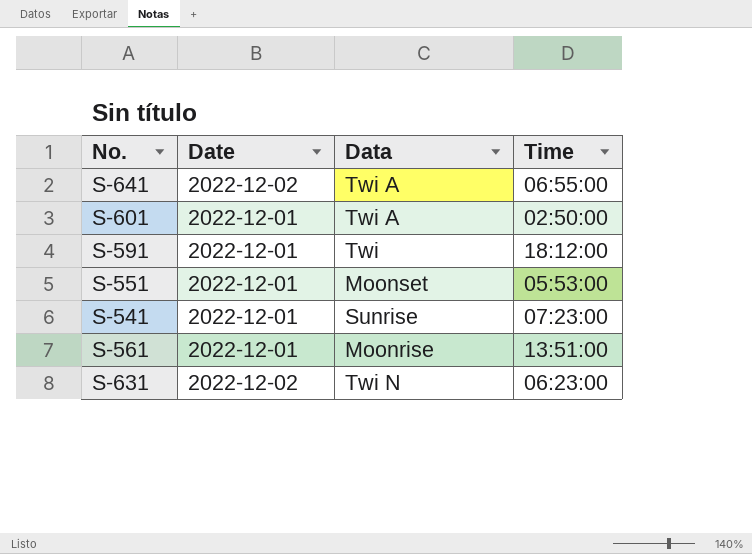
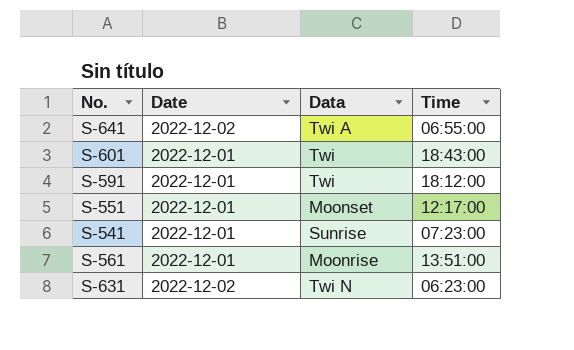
S-601 | Data: Twi A -> Twi
S-601 | Time: 02:50:00 -> 18:43:00
S-551 | Time: 05:53:00 -> 12:17:00

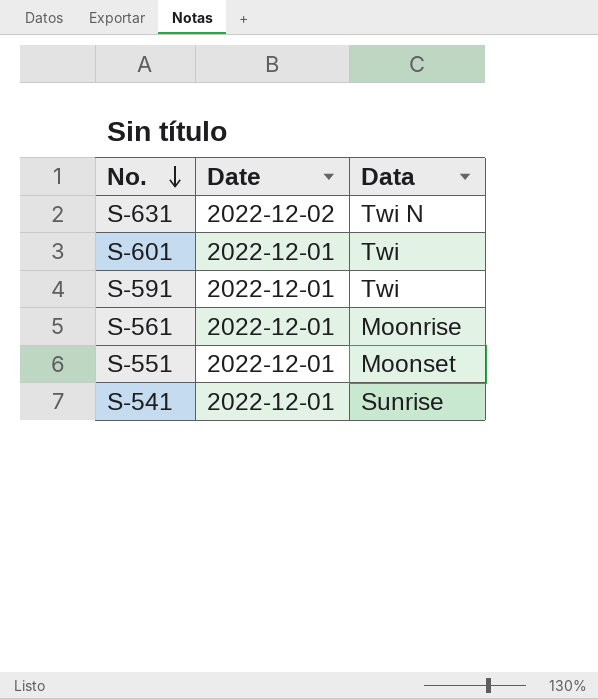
row order: none -> No. descending
column Time | position: 4 -> none
row S-641: 2022-12-02 | Twi A | 06:55:00 -> none

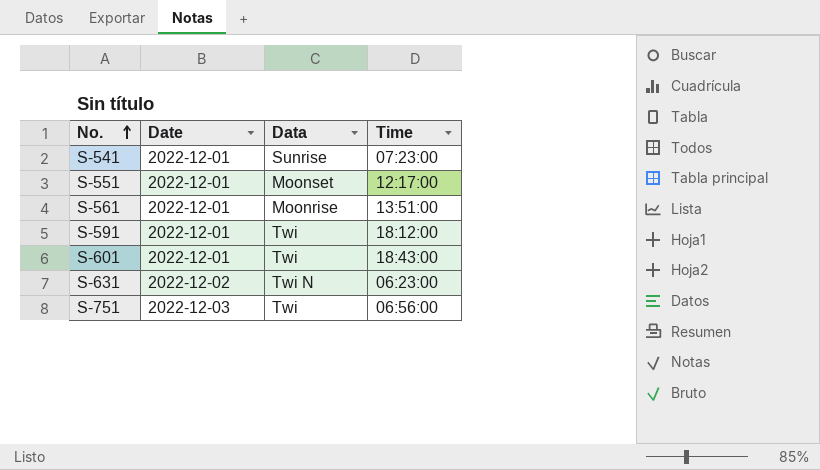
row order: No. descending -> No. ascending
column Time | position: none -> 4
row S-751: none -> 2022-12-03 | Twi | 06:56:00

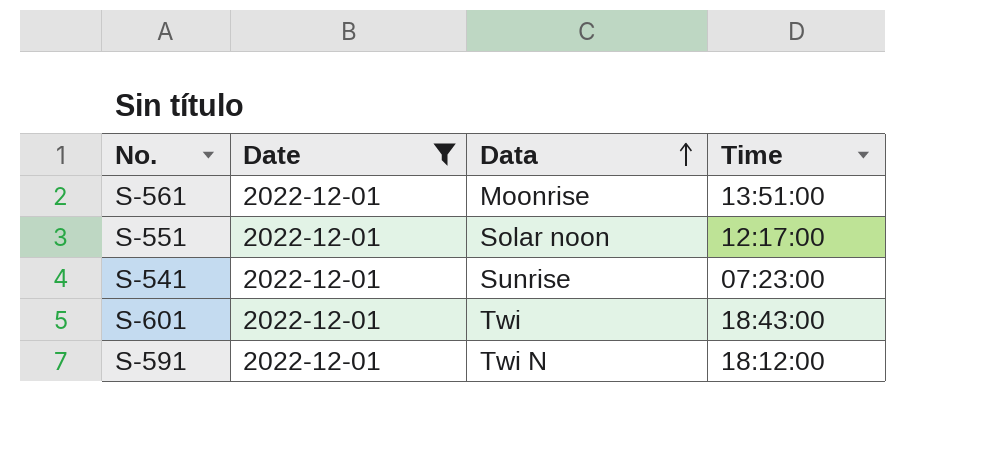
filter: none -> Date = 2022-12-01
row order: No. ascending -> Data ascending
S-551 | Data: Moonset -> Solar noon
S-591 | Data: Twi -> Twi N

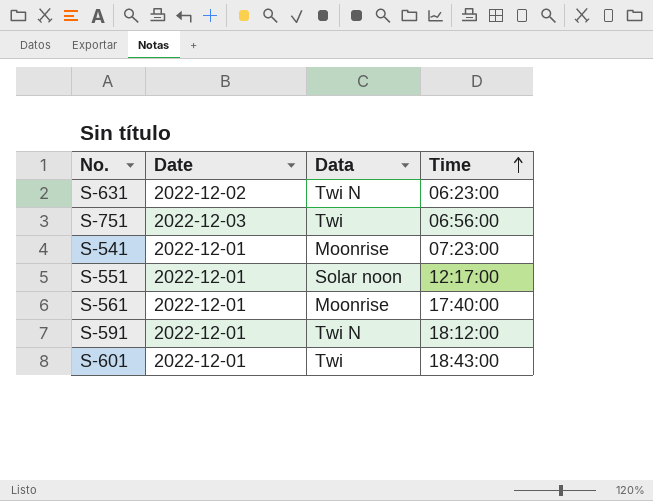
filter: Date = 2022-12-01 -> none
row order: Data ascending -> Time ascending
S-541 | Data: Sunrise -> Moonrise
S-561 | Time: 13:51:00 -> 17:40:00

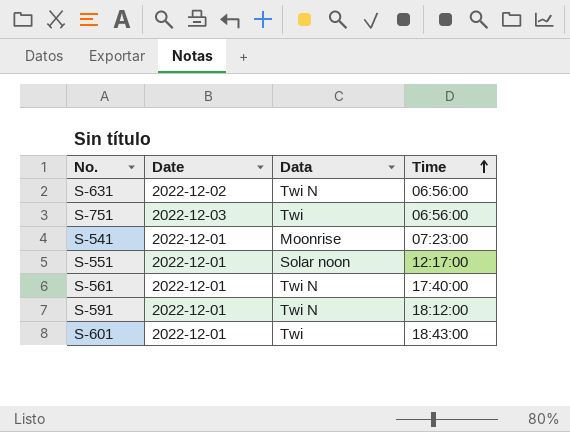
S-631 | Time: 06:23:00 -> 06:56:00
S-561 | Data: Moonrise -> Twi N

